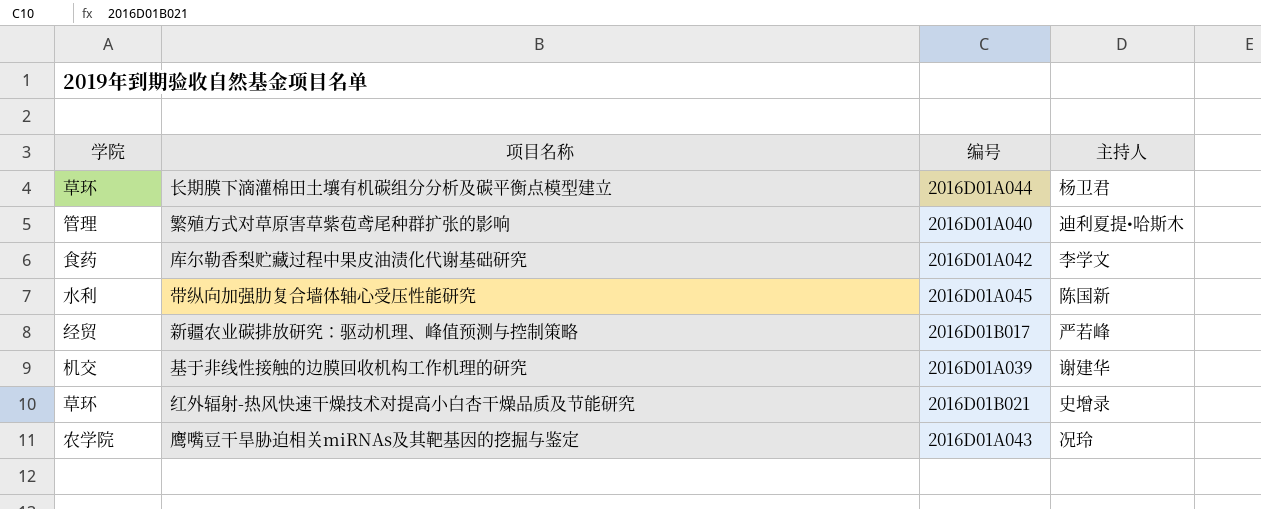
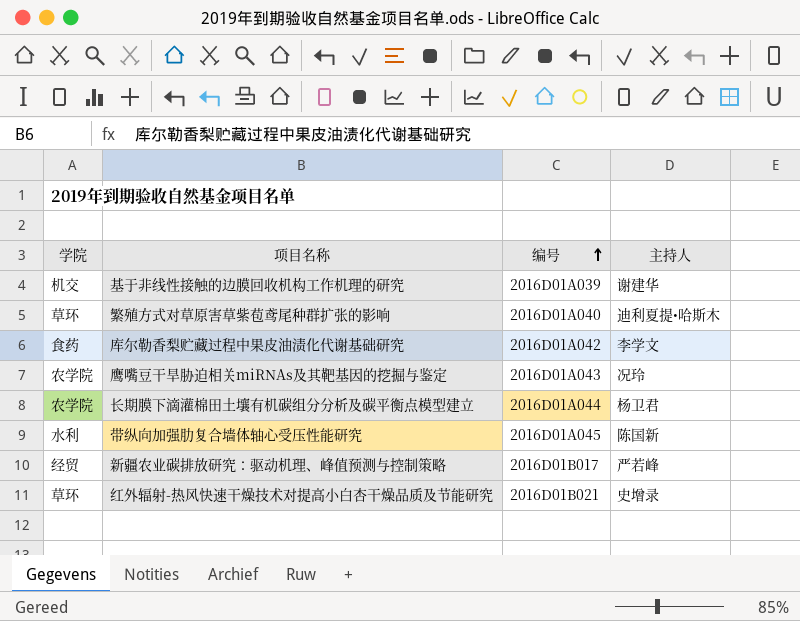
row order: none -> 编号 ascending
繁殖方式对草原害草紫苞鸢尾种群扩张的影响 | 学院: 管理 -> 草环
长期膜下滴灌棉田土壤有机碳组分分析及碳平衡点模型建立 | 学院: 草环 -> 农学院

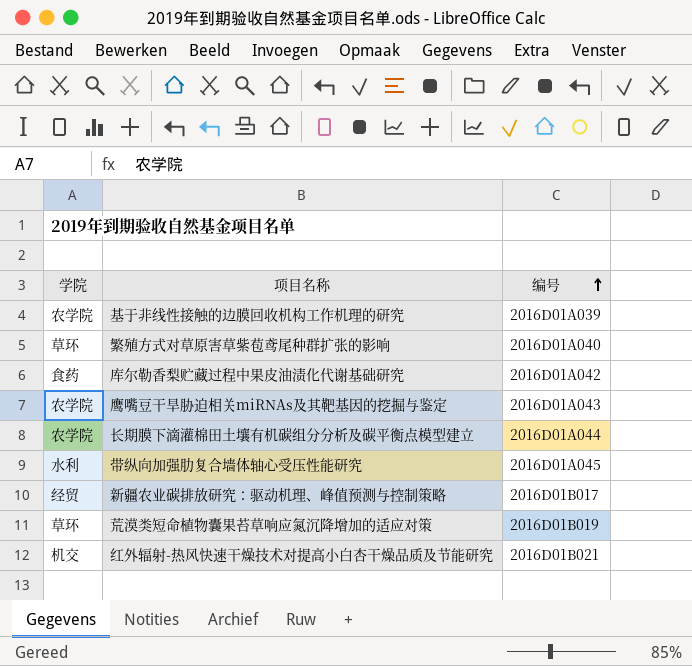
column 主持人 | position: 4 -> none
基于非线性接触的边膜回收机构工作机理的研究 | 学院: 机交 -> 农学院
row 荒漠类短命植物囊果苔草响应氮沉降增加的适应对策: none -> 草环 | 2016D01B019
红外辐射-热风快速干燥技术对提高小白杏干燥品质及节能研究 | 学院: 草环 -> 机交

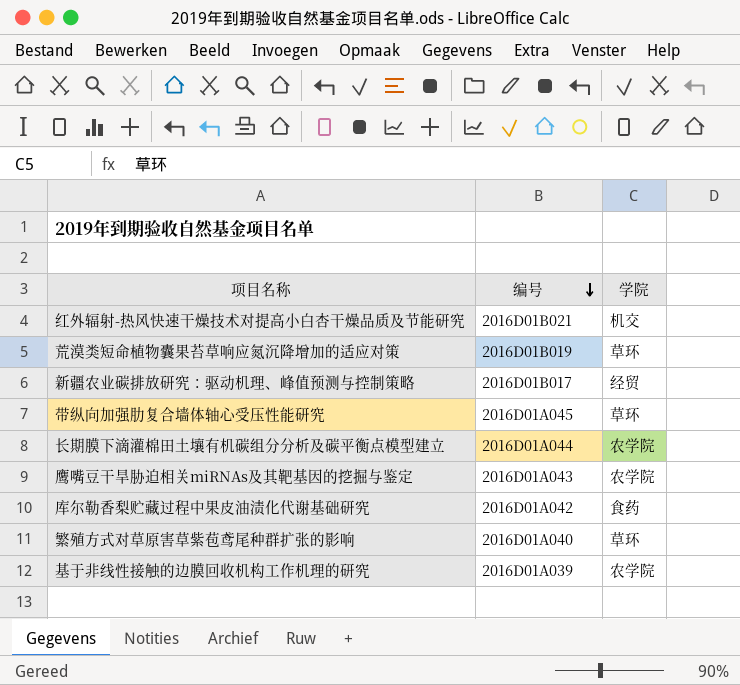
row order: 编号 ascending -> 编号 descending
column 学院 | position: 1 -> 3
带纵向加强肋复合墙体轴心受压性能研究 | 学院: 水利 -> 草环

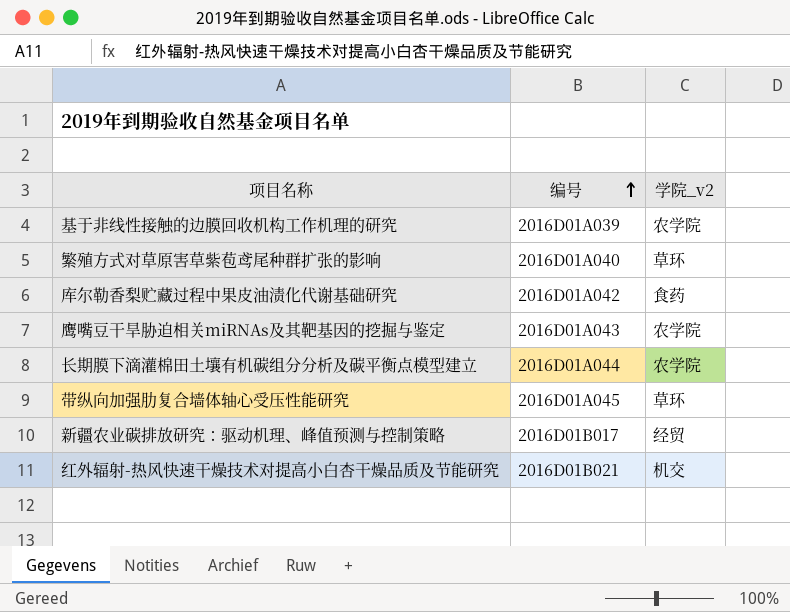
row order: 编号 descending -> 编号 ascending
column name: 学院 -> 学院_v2
row 荒漠类短命植物囊果苔草响应氮沉降增加的适应对策: 2016D01B019 | 草环 -> none

